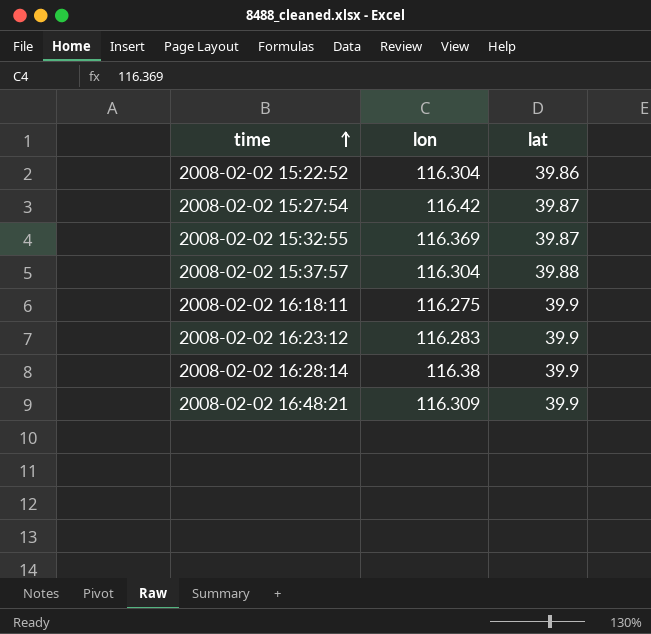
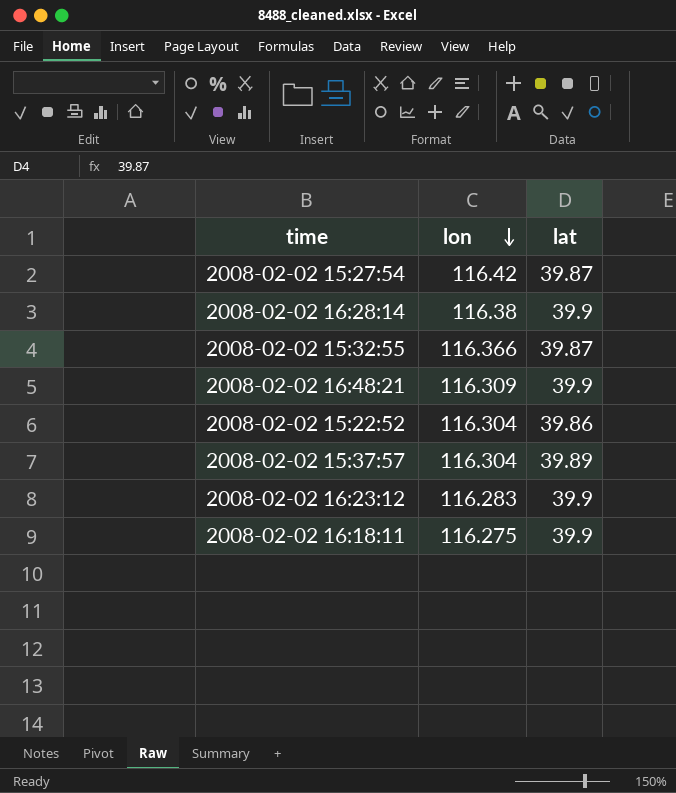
row order: time ascending -> lon descending
2008-02-02 15:32:55 | lon: 116.369 -> 116.366
2008-02-02 15:37:57 | lat: 39.88 -> 39.89

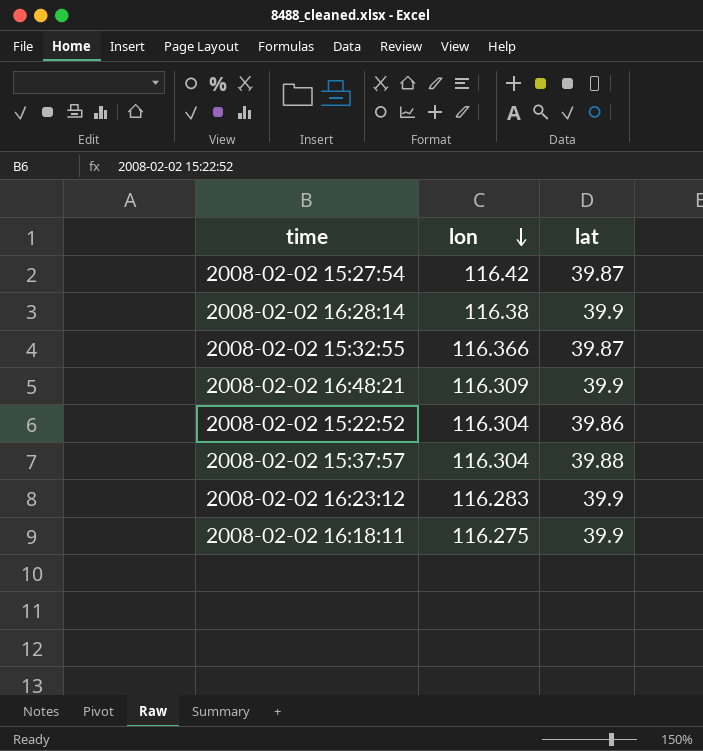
2008-02-02 15:37:57 | lat: 39.89 -> 39.88

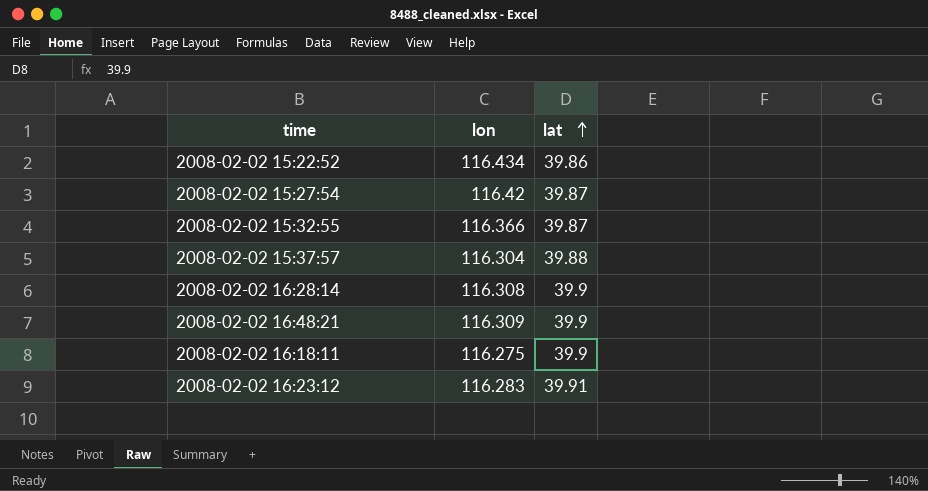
row order: lon descending -> lat ascending
2008-02-02 15:22:52 | lon: 116.304 -> 116.434
2008-02-02 16:28:14 | lon: 116.38 -> 116.308
2008-02-02 16:23:12 | lat: 39.9 -> 39.91

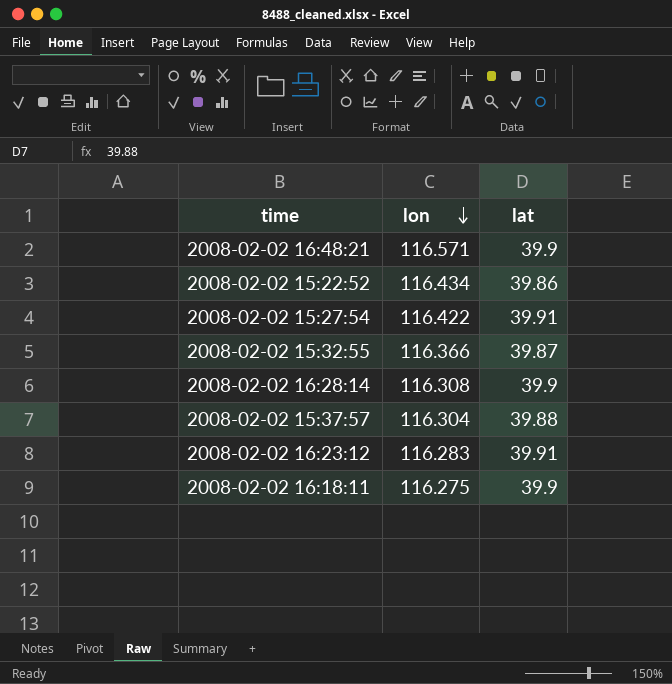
row order: lat ascending -> lon descending
2008-02-02 16:48:21 | lon: 116.309 -> 116.571
2008-02-02 15:27:54 | lon: 116.42 -> 116.422
2008-02-02 15:27:54 | lat: 39.87 -> 39.91

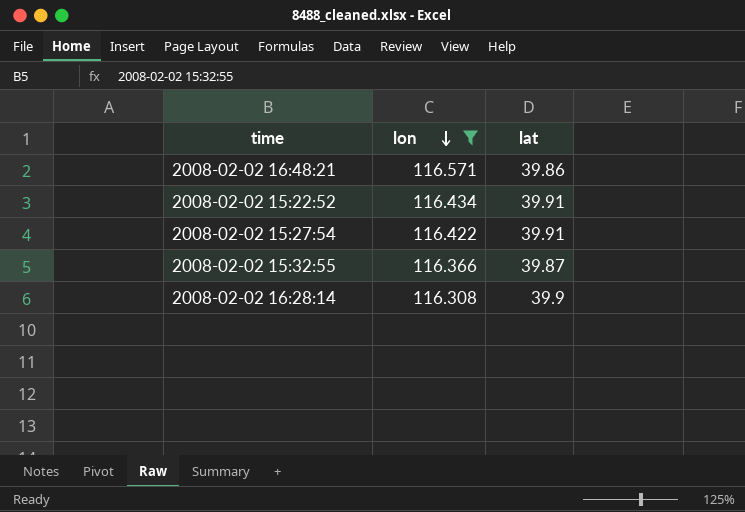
filter: none -> lon >= 116.308
2008-02-02 16:48:21 | lat: 39.9 -> 39.86
2008-02-02 15:22:52 | lat: 39.86 -> 39.91

